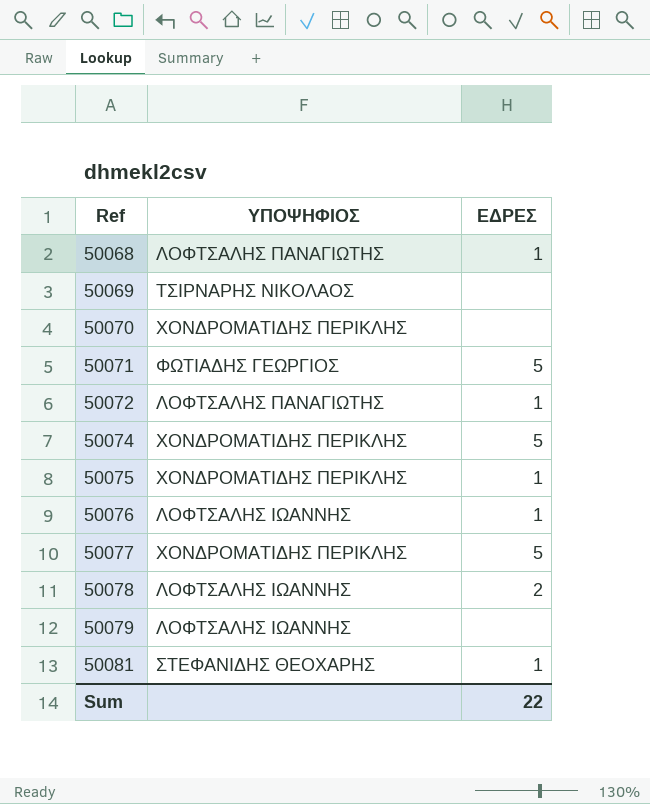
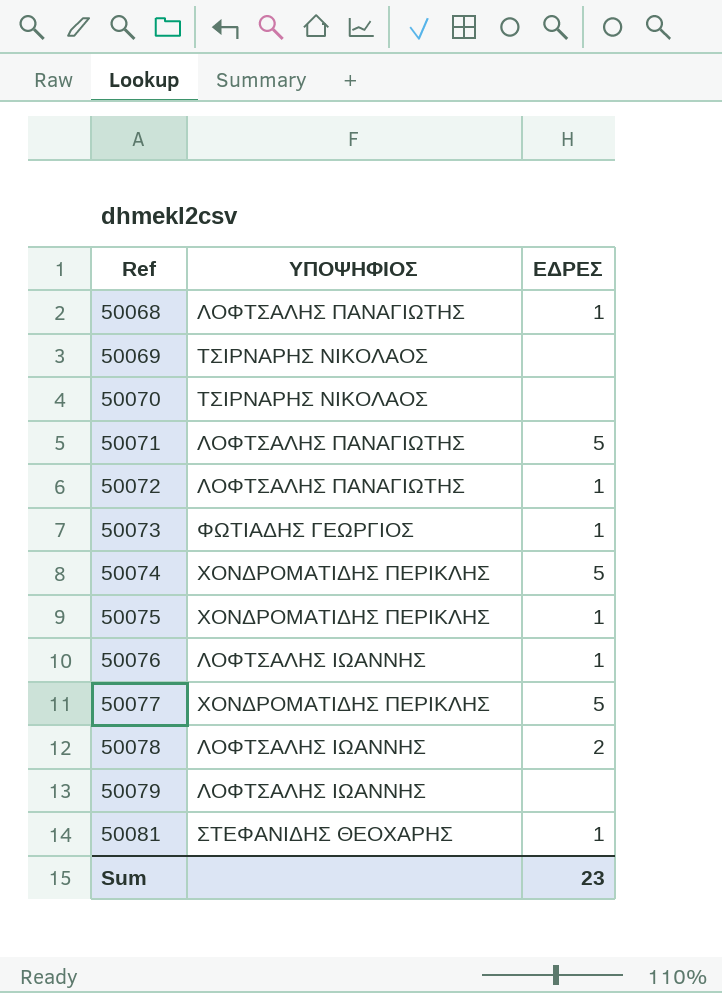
50070 | ΥΠΟΨΗΦΙΟΣ: ΧΟΝΔΡΟΜΑΤΙΔΗΣ ΠΕΡΙΚΛΗΣ -> ΤΣΙΡΝΑΡΗΣ ΝΙΚΟΛΑΟΣ
50071 | ΥΠΟΨΗΦΙΟΣ: ΦΩΤΙΑΔΗΣ ΓΕΩΡΓΙΟΣ -> ΛΟΦΤΣΑΛΗΣ ΠΑΝΑΓΙΩΤΗΣ
row 50073: none -> ΦΩΤΙΑΔΗΣ ΓΕΩΡΓΙΟΣ | 1
Sum | ΕΔΡΕΣ: 22 -> 23

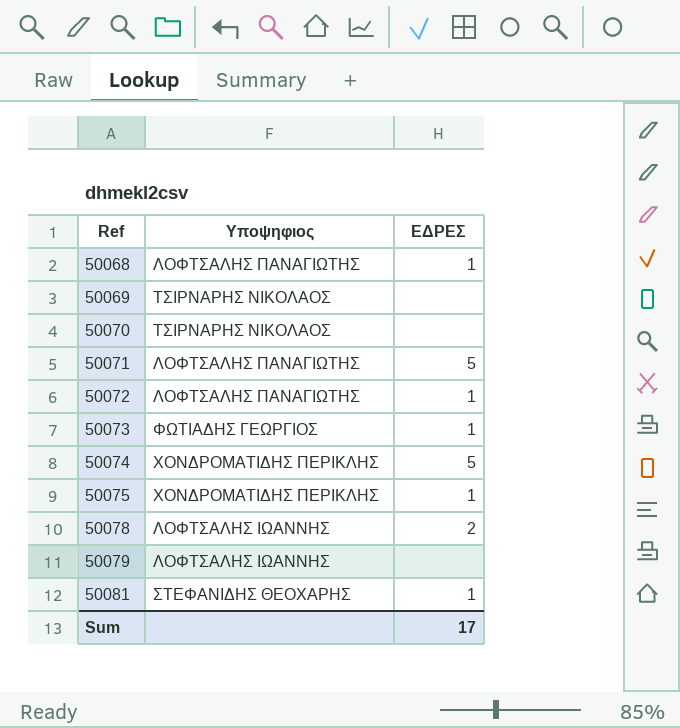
column name: ΥΠΟΨΗΦΙΟΣ -> Υποψηφιος
row 50076: ΛΟΦΤΣΑΛΗΣ ΙΩΑΝΝΗΣ | 1 -> none
row 50077: ΧΟΝΔΡΟΜΑΤΙΔΗΣ ΠΕΡΙΚΛΗΣ | 5 -> none
Sum | ΕΔΡΕΣ: 23 -> 17

